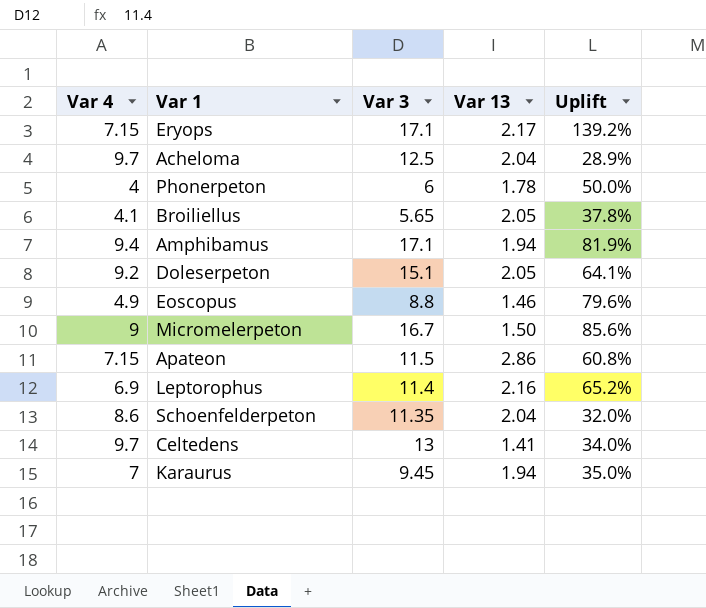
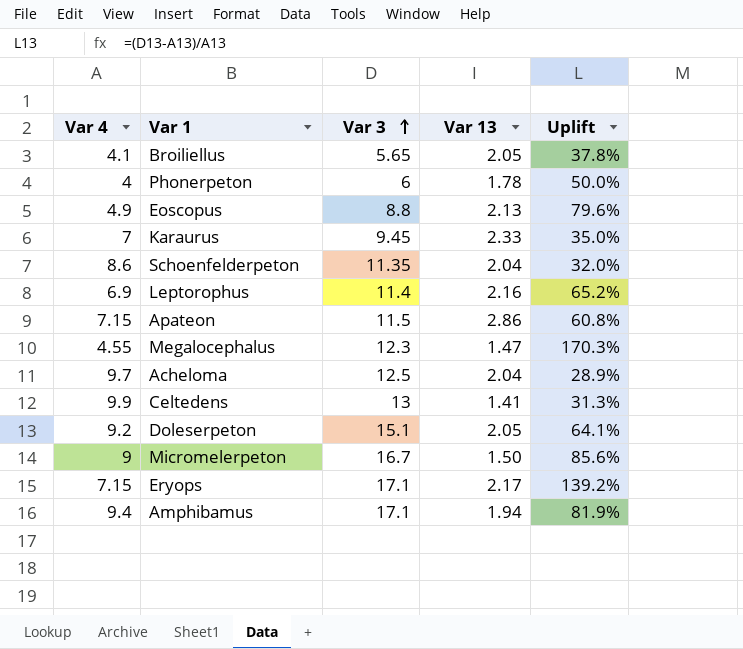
row order: none -> Var 3 ascending
Eoscopus | Var 13: 1.46 -> 2.13
Karaurus | Var 13: 1.94 -> 2.33
row Megalocephalus: none -> 4.55 | 12.3 | 1.47 | 170.3%
Celtedens | Var 4: 9.7 -> 9.9
Celtedens | Uplift: 34.0% -> 31.3%

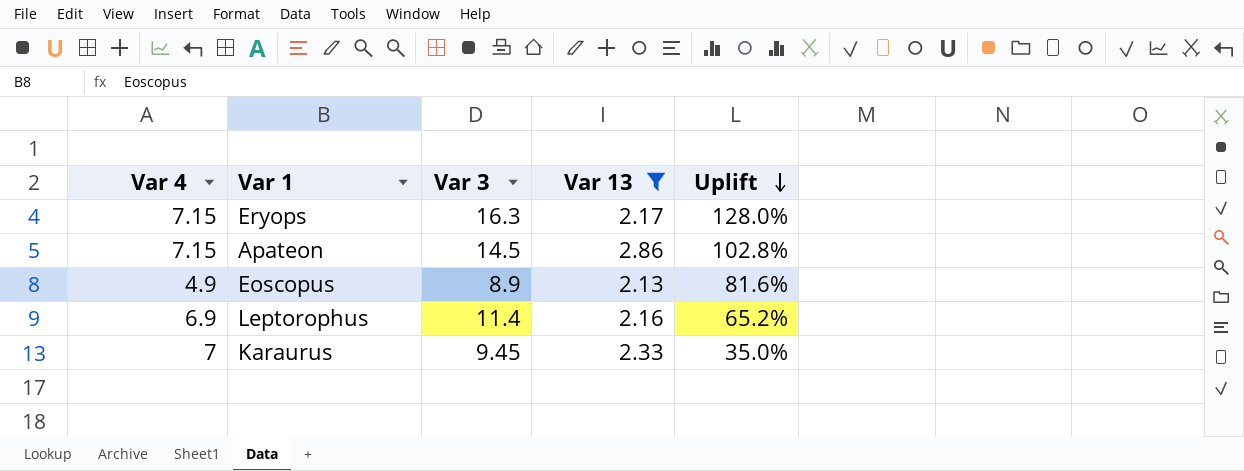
filter: none -> Var 13 >= 2.13
row order: Var 3 ascending -> Uplift descending
Eryops | Var 3: 17.1 -> 16.3
Eryops | Uplift: 139.2% -> 128.0%
Apateon | Var 3: 11.5 -> 14.5
Apateon | Uplift: 60.8% -> 102.8%
Eoscopus | Var 3: 8.8 -> 8.9
Eoscopus | Uplift: 79.6% -> 81.6%

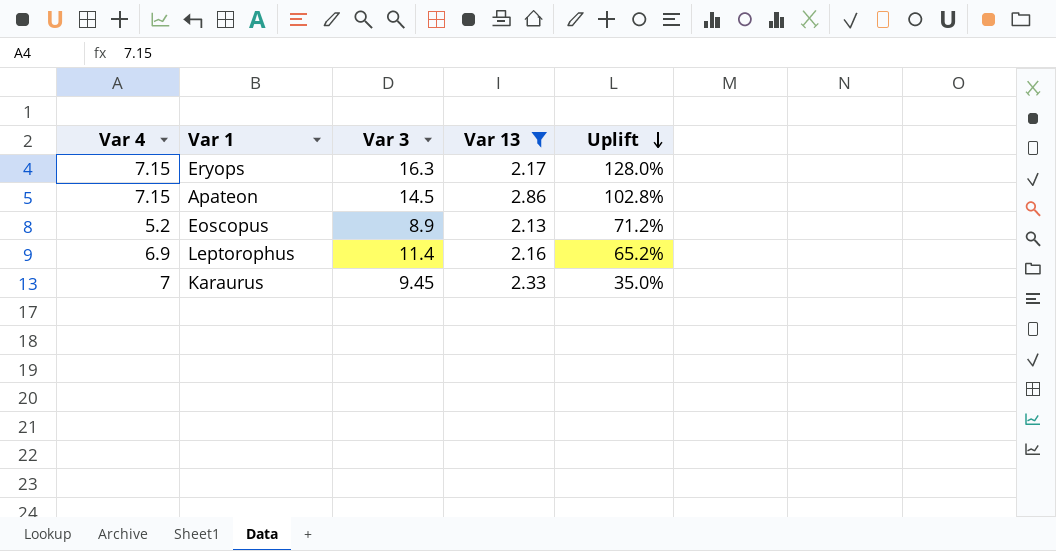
Eoscopus | Var 4: 4.9 -> 5.2
Eoscopus | Uplift: 81.6% -> 71.2%

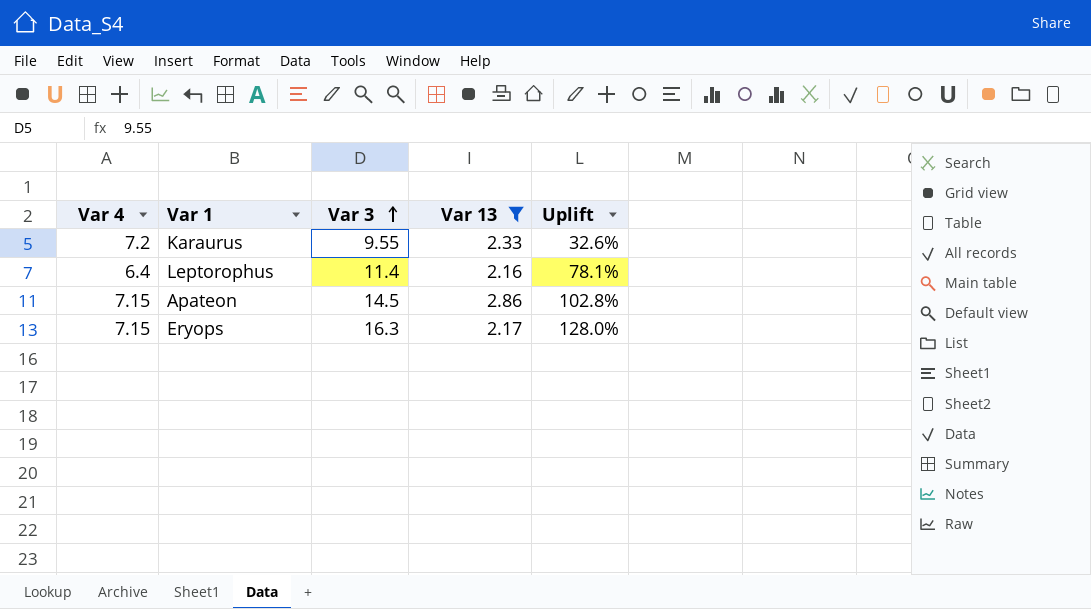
row order: Uplift descending -> Var 3 ascending
row Eoscopus: 5.2 | 8.9 | 2.13 | 71.2% -> none
Karaurus | Var 4: 7 -> 7.2
Karaurus | Var 3: 9.45 -> 9.55
Karaurus | Uplift: 35.0% -> 32.6%
Leptorophus | Var 4: 6.9 -> 6.4
Leptorophus | Uplift: 65.2% -> 78.1%

